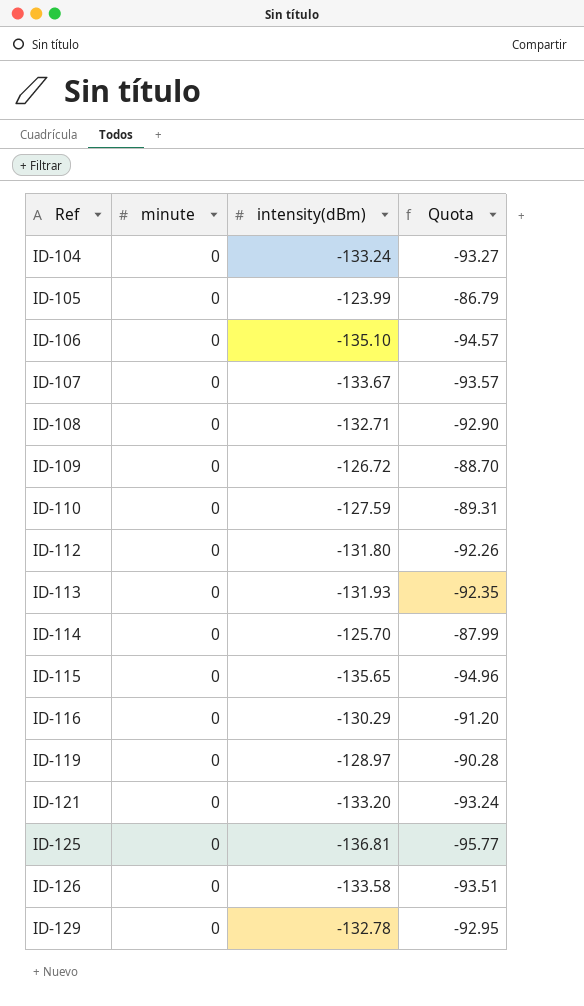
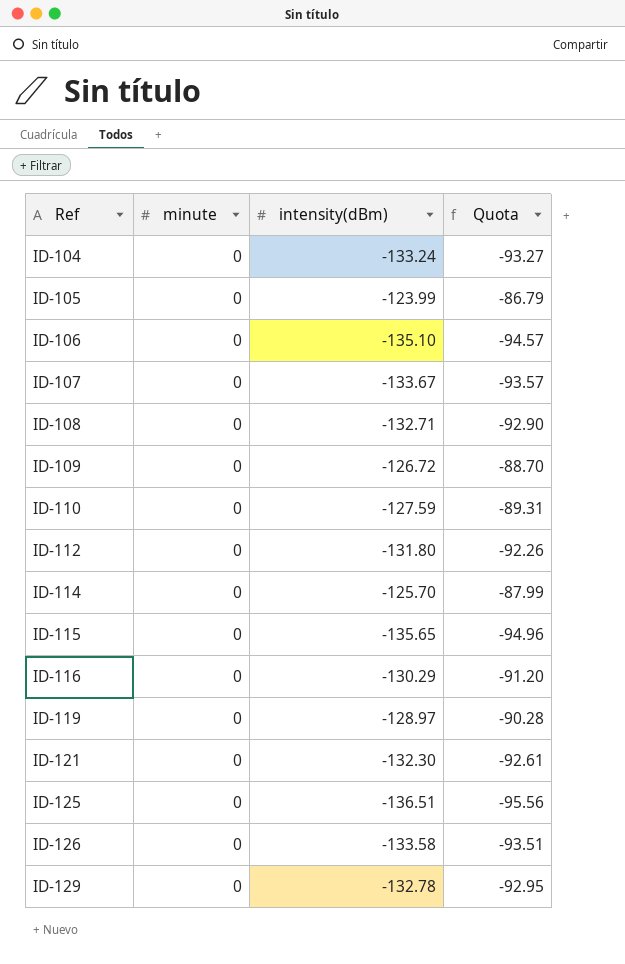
row ID-113: 0 | -131.93 | -92.35 -> none
ID-121 | intensity(dBm): -133.20 -> -132.30
ID-121 | Quota: -93.24 -> -92.61
ID-125 | intensity(dBm): -136.81 -> -136.51
ID-125 | Quota: -95.77 -> -95.56

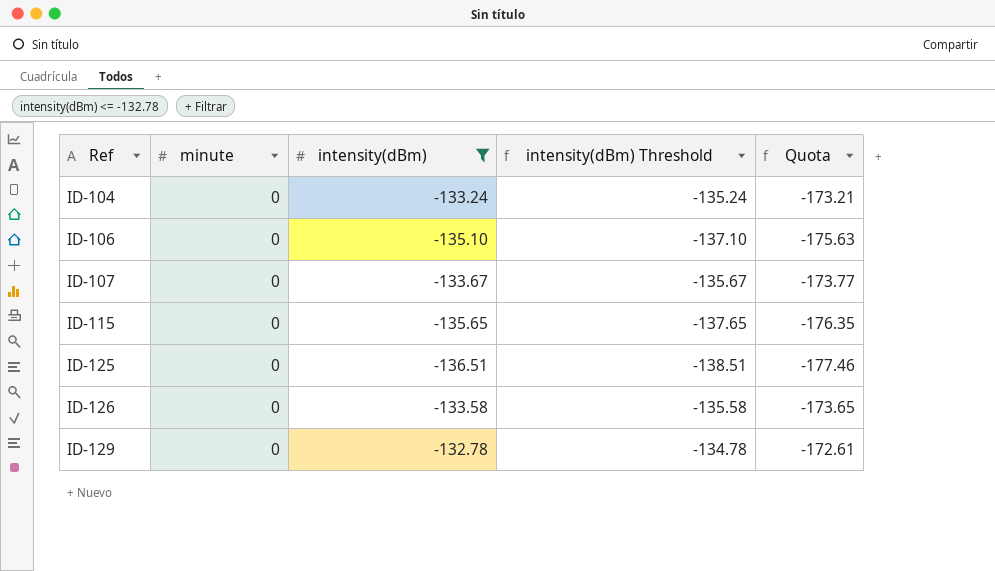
filter: none -> intensity(dBm) <= -132.78
column intensity(dBm) Threshold | formula: none -> [intensity(dBm)] - 2
column Quota | formula: [intensity(dBm)] * 0.7 -> [intensity(dBm)] * 1.3

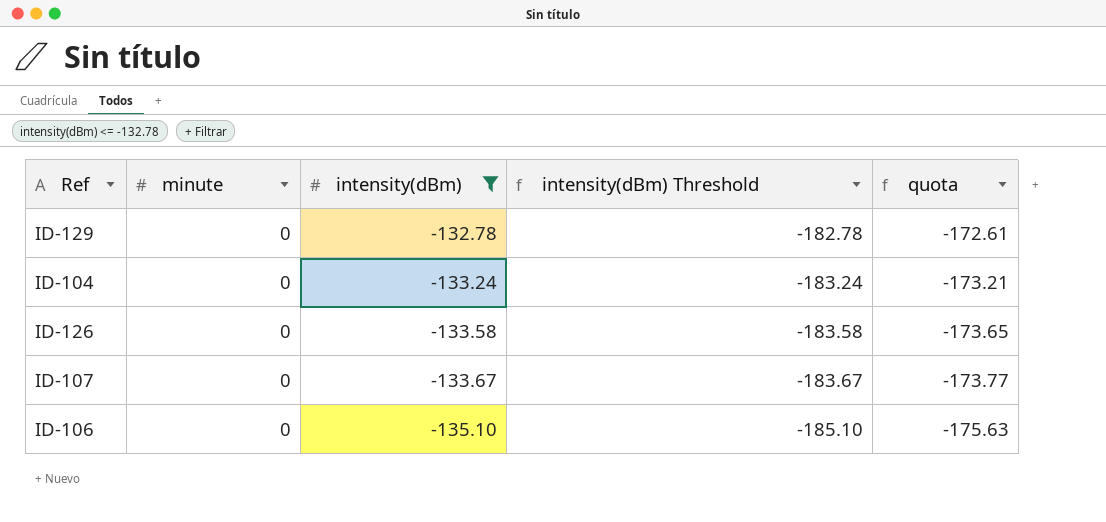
row order: Ref ascending -> intensity(dBm) descending
column intensity(dBm) Threshold | formula: [intensity(dBm)] - 2 -> [intensity(dBm)] - 50
column name: Quota -> quota
row ID-115: 0 | -135.65 | -137.65 | -176.35 -> none
row ID-125: 0 | -136.51 | -138.51 | -177.46 -> none

